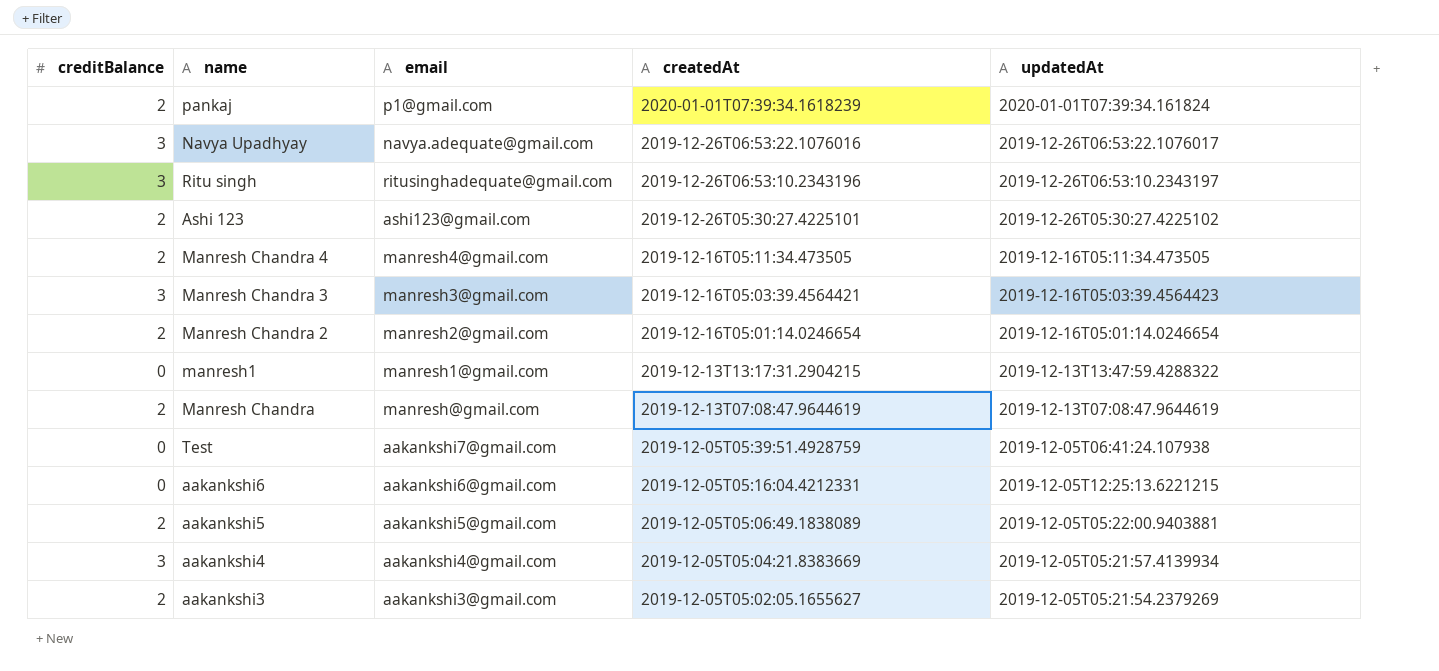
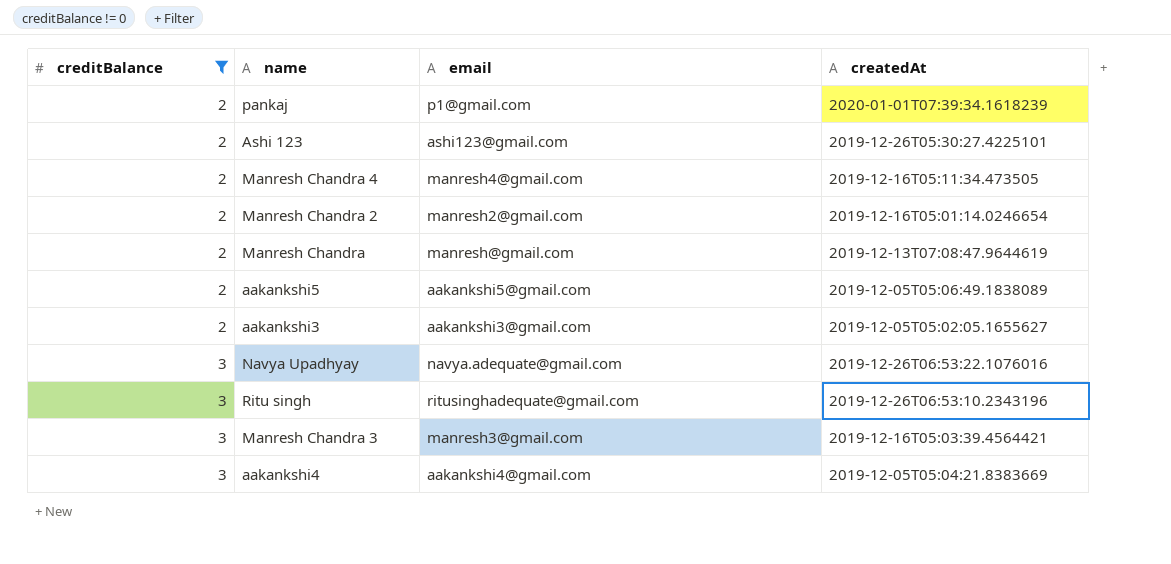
filter: none -> creditBalance != 0
row order: createdAt descending -> creditBalance ascending
column updatedAt | position: 5 -> none

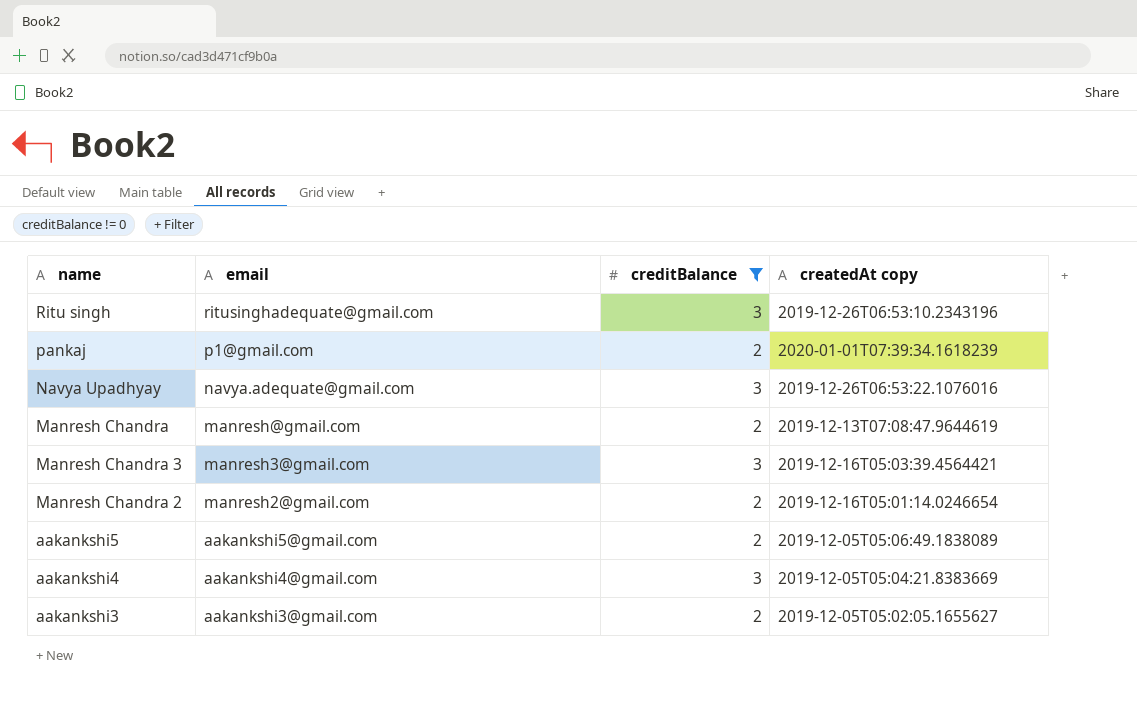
row order: creditBalance ascending -> email descending
column creditBalance | position: 1 -> 3
column name: createdAt -> createdAt copy
row Ashi 123: 2 | ashi123@gmail.com | 2019-12-26T05:30:27.4225101 -> none
row Manresh Chandra 4: 2 | manresh4@gmail.com | 2019-12-16T05:11:34.473505 -> none

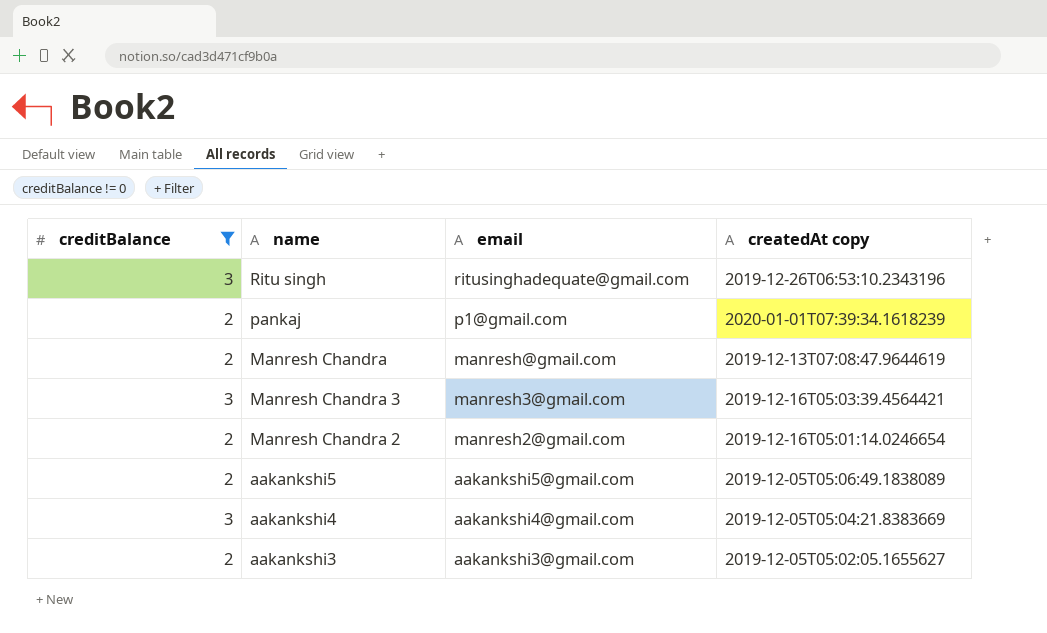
column creditBalance | position: 3 -> 1
row Navya Upadhyay: navya.adequate@gmail.com | 3 | 2019-12-26T06:53:22.1076016 -> none

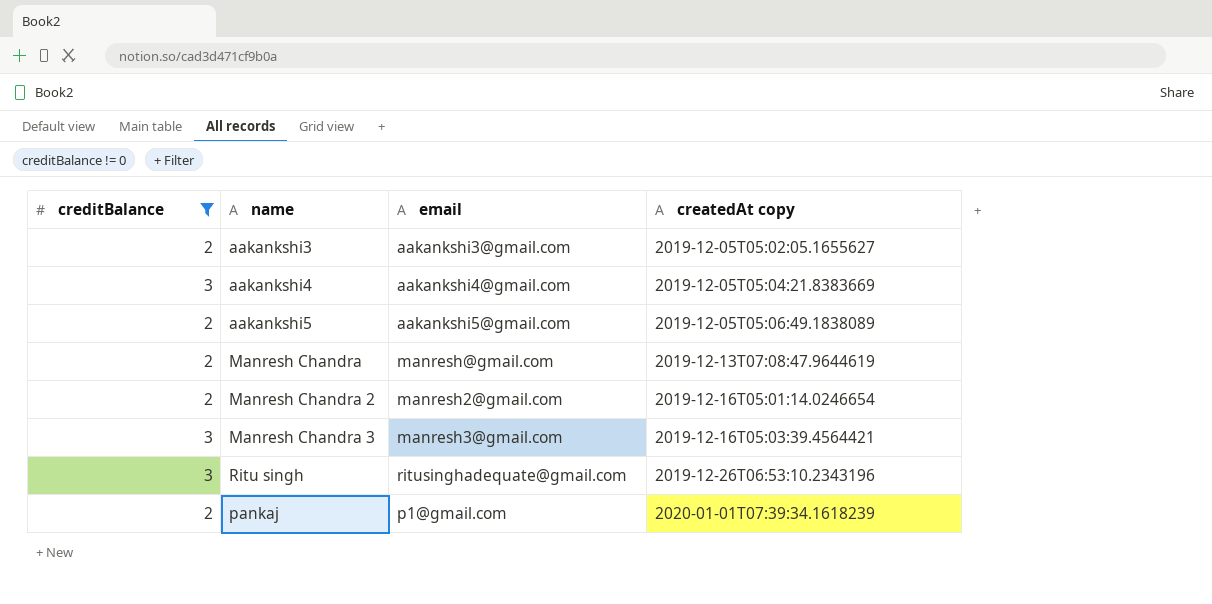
row order: email descending -> createdAt copy ascending

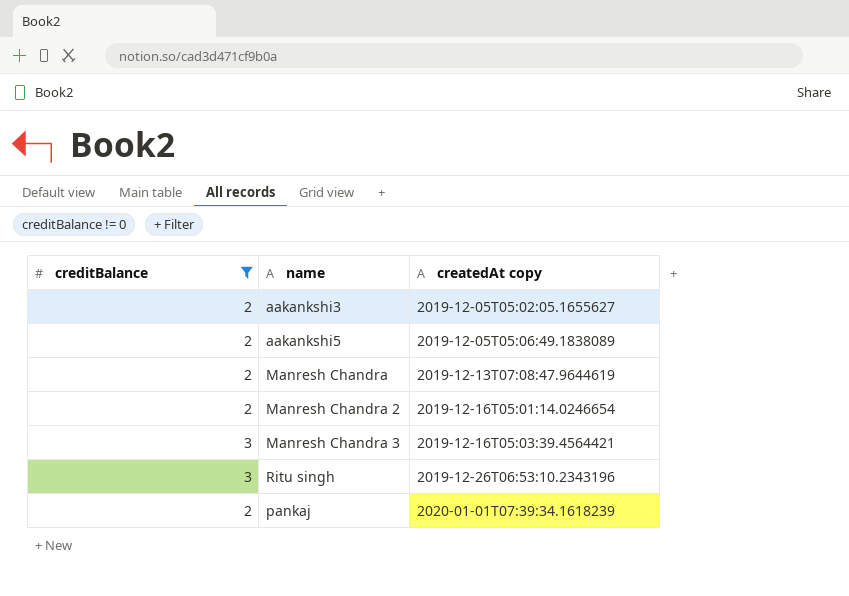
column email | position: 3 -> none
row aakankshi4: 3 | aakankshi4@gmail.com | 2019-12-05T05:04:21.8383669 -> none

